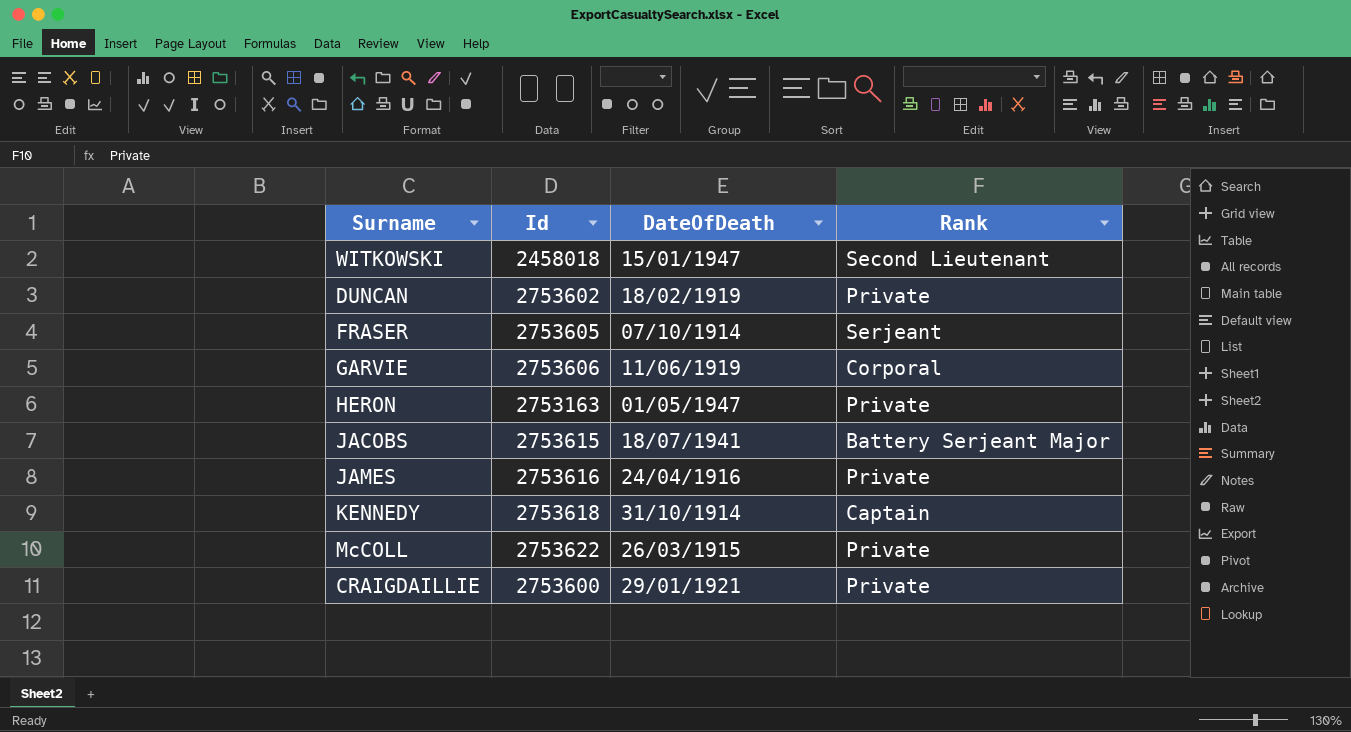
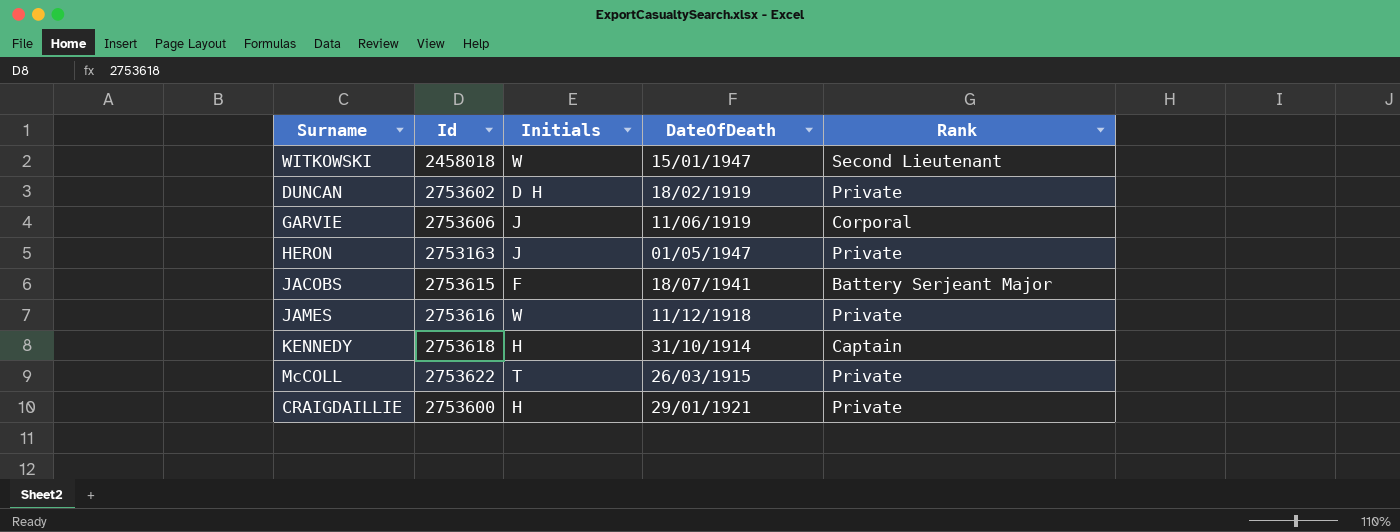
column Initials | position: none -> 3
row FRASER: 2753605 | 07/10/1914 | Serjeant -> none
JAMES | DateOfDeath: 24/04/1916 -> 11/12/1918

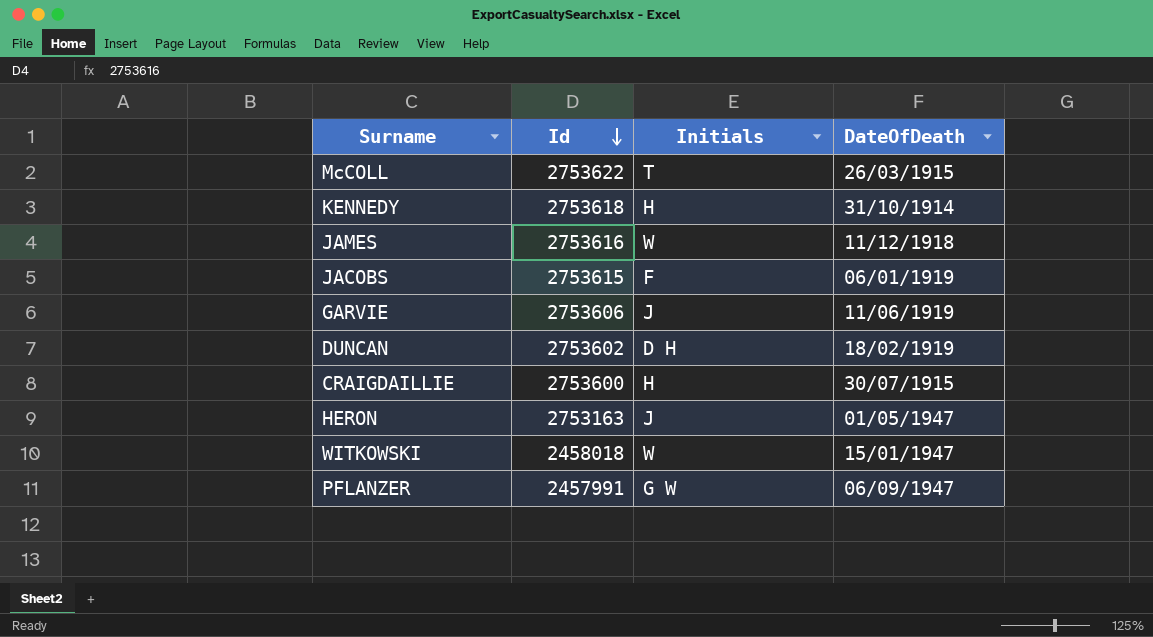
row order: none -> Id descending
column Rank | position: 5 -> none
JACOBS | DateOfDeath: 18/07/1941 -> 06/01/1919
CRAIGDAILLIE | DateOfDeath: 29/01/1921 -> 30/07/1915
row PFLANZER: none -> 2457991 | G W | 06/09/1947

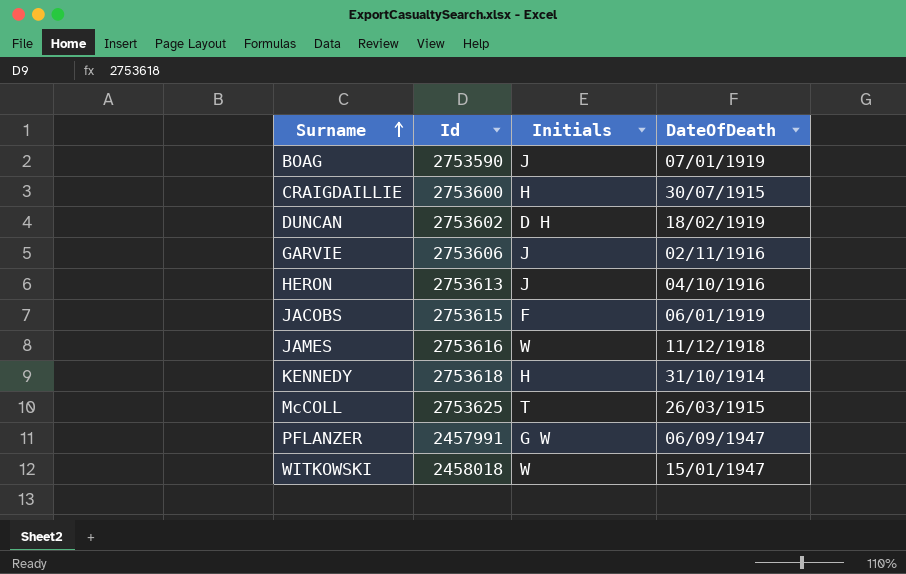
row order: Id descending -> Surname ascending
row BOAG: none -> 2753590 | J | 07/01/1919
GARVIE | DateOfDeath: 11/06/1919 -> 02/11/1916
HERON | Id: 2753163 -> 2753613
HERON | DateOfDeath: 01/05/1947 -> 04/10/1916
McCOLL | Id: 2753622 -> 2753625

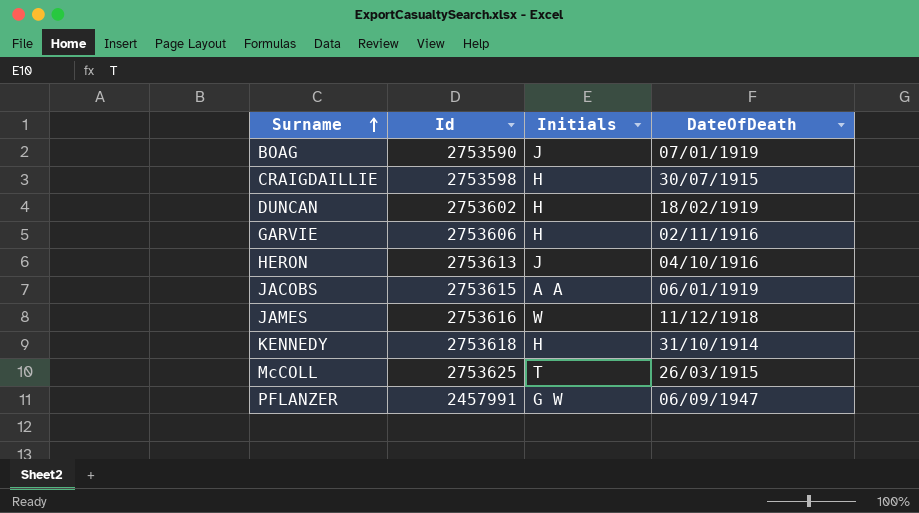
row WITKOWSKI: 2458018 | W | 15/01/1947 -> none
CRAIGDAILLIE | Id: 2753600 -> 2753598
DUNCAN | Initials: D H -> H
GARVIE | Initials: J -> H
JACOBS | Initials: F -> A A

